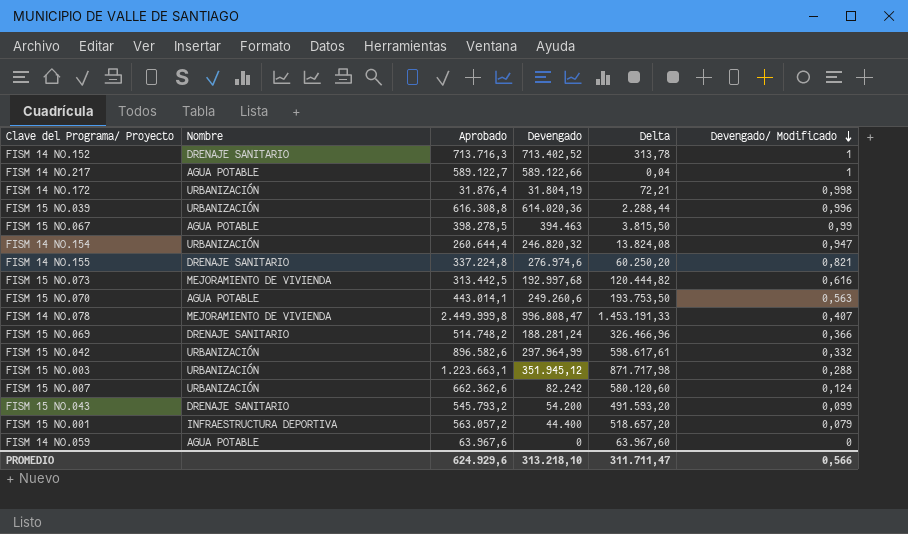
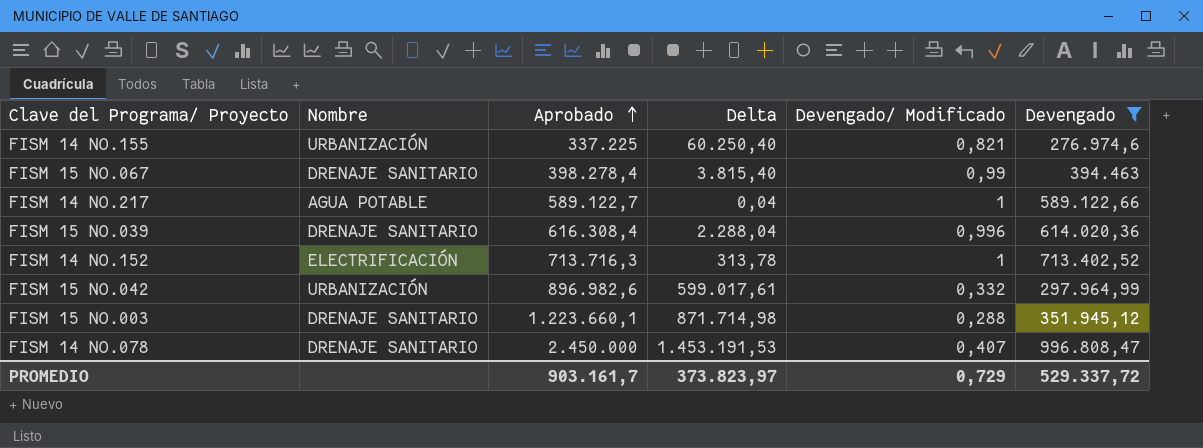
filter: none -> Devengado >= 276.974,6
row order: Devengado/ Modificado descending -> Aprobado ascending
column Devengado | position: 4 -> 6
FISM 14 NO.155 | Nombre: DRENAJE SANITARIO -> URBANIZACIÓN
FISM 14 NO.155 | Aprobado: 337.224,8 -> 337.225
FISM 14 NO.155 | Delta: 60.250,20 -> 60.250,40
FISM 15 NO.067 | Nombre: AGUA POTABLE -> DRENAJE SANITARIO
FISM 15 NO.067 | Aprobado: 398.278,5 -> 398.278,4
FISM 15 NO.067 | Delta: 3.815,50 -> 3.815,40
FISM 15 NO.039 | Nombre: URBANIZACIÓN -> DRENAJE SANITARIO
FISM 15 NO.039 | Aprobado: 616.308,8 -> 616.308,4
FISM 15 NO.039 | Delta: 2.288,44 -> 2.288,04
FISM 14 NO.152 | Nombre: DRENAJE SANITARIO -> ELECTRIFICACIÓN
FISM 15 NO.042 | Aprobado: 896.582,6 -> 896.982,6
FISM 15 NO.042 | Delta: 598.617,61 -> 599.017,61
FISM 15 NO.003 | Nombre: URBANIZACIÓN -> DRENAJE SANITARIO
FISM 15 NO.003 | Aprobado: 1.223.663,1 -> 1.223.660,1
FISM 15 NO.003 | Delta: 871.717,98 -> 871.714,98
FISM 14 NO.078 | Nombre: MEJORAMIENTO DE VIVIENDA -> DRENAJE SANITARIO
FISM 14 NO.078 | Aprobado: 2.449.999,8 -> 2.450.000
FISM 14 NO.078 | Delta: 1.453.191,33 -> 1.453.191,53
PROMEDIO | Aprobado: 624.929,6 -> 903.161,7
PROMEDIO | Delta: 311.711,47 -> 373.823,97
PROMEDIO | Devengado/ Modificado: 0,566 -> 0,729
PROMEDIO | Devengado: 313.218,10 -> 529.337,72

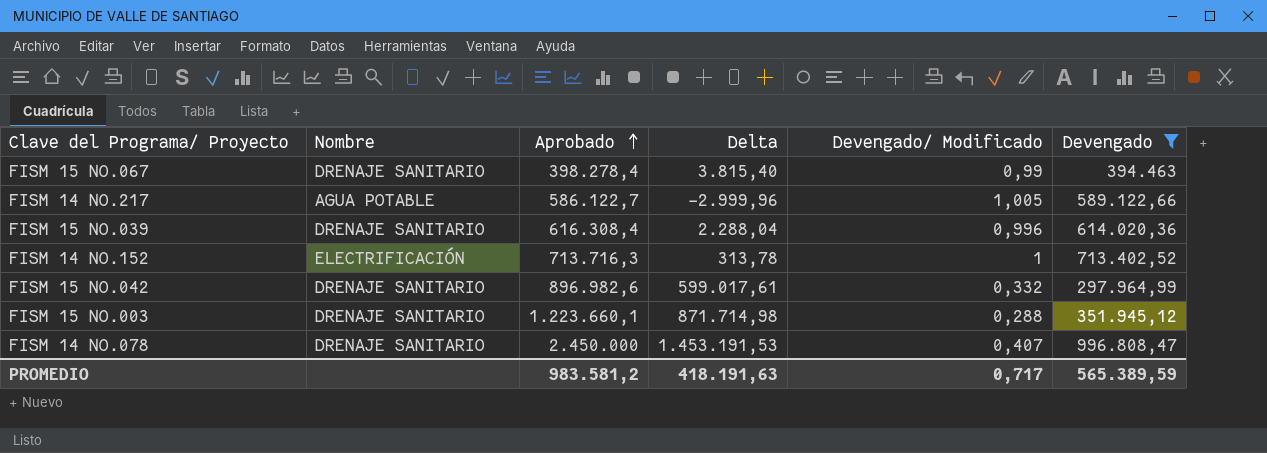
row FISM 14 NO.155: URBANIZACIÓN | 337.225 | 60.250,40 | 0,821 | 276.974,6 -> none
FISM 14 NO.217 | Aprobado: 589.122,7 -> 586.122,7
FISM 14 NO.217 | Delta: 0,04 -> -2.999,96
FISM 14 NO.217 | Devengado/ Modificado: 1 -> 1,005
FISM 15 NO.042 | Nombre: URBANIZACIÓN -> DRENAJE SANITARIO
PROMEDIO | Aprobado: 903.161,7 -> 983.581,2
PROMEDIO | Delta: 373.823,97 -> 418.191,63
PROMEDIO | Devengado/ Modificado: 0,729 -> 0,717
PROMEDIO | Devengado: 529.337,72 -> 565.389,59

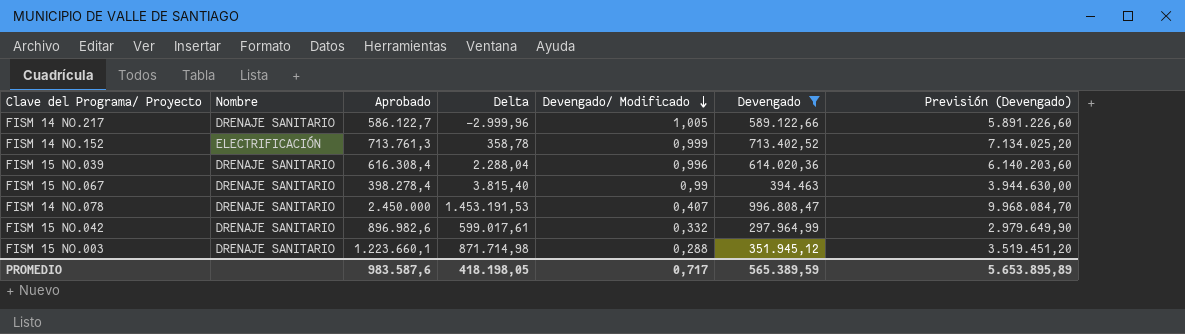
row order: Aprobado ascending -> Devengado/ Modificado descending
column Previsión (Devengado) | formula: none -> [Devengado] * 10
FISM 14 NO.217 | Nombre: AGUA POTABLE -> DRENAJE SANITARIO
FISM 14 NO.152 | Aprobado: 713.716,3 -> 713.761,3
FISM 14 NO.152 | Delta: 313,78 -> 358,78
FISM 14 NO.152 | Devengado/ Modificado: 1 -> 0,999
PROMEDIO | Aprobado: 983.581,2 -> 983.587,6
PROMEDIO | Delta: 418.191,63 -> 418.198,05

